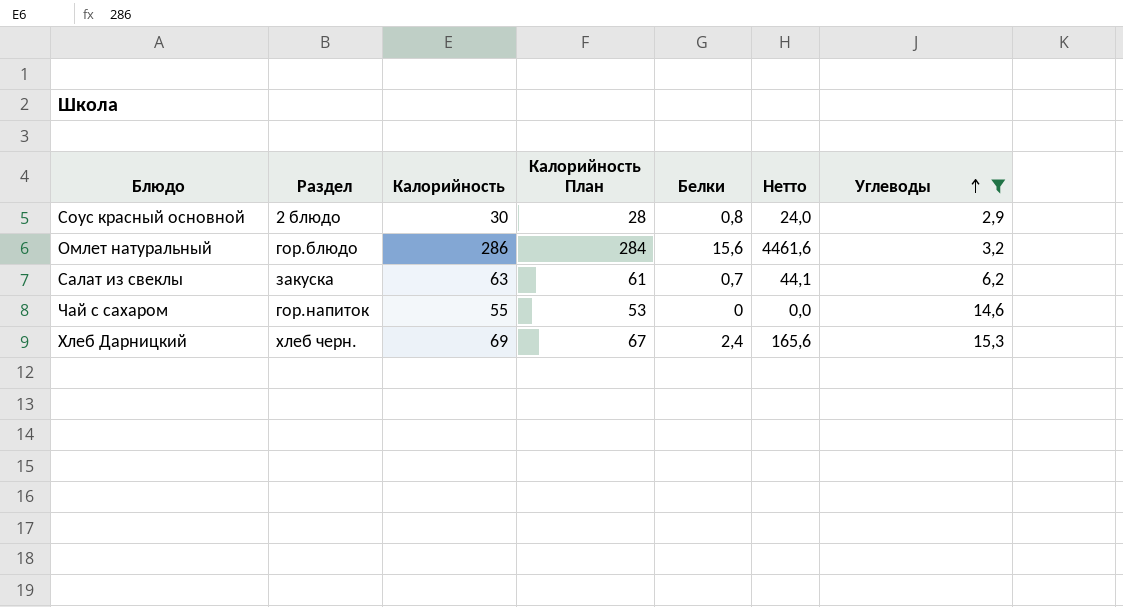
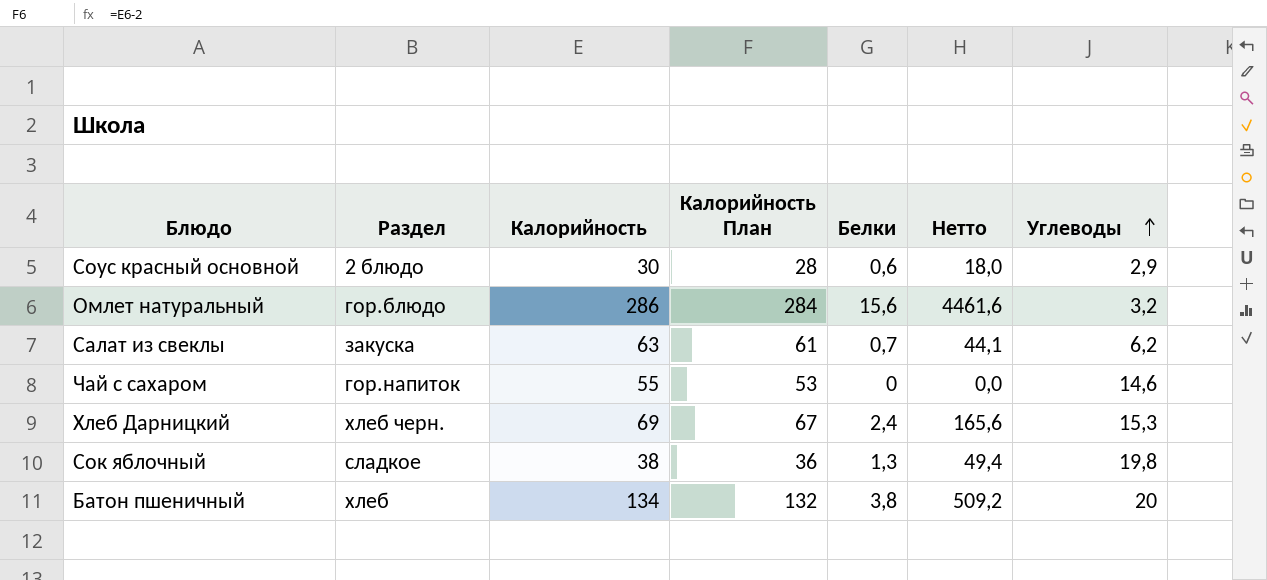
filter: Углеводы <= 15,3 -> none
Соус красный основной | Белки: 0,8 -> 0,6
Соус красный основной | Нетто: 24,0 -> 18,0

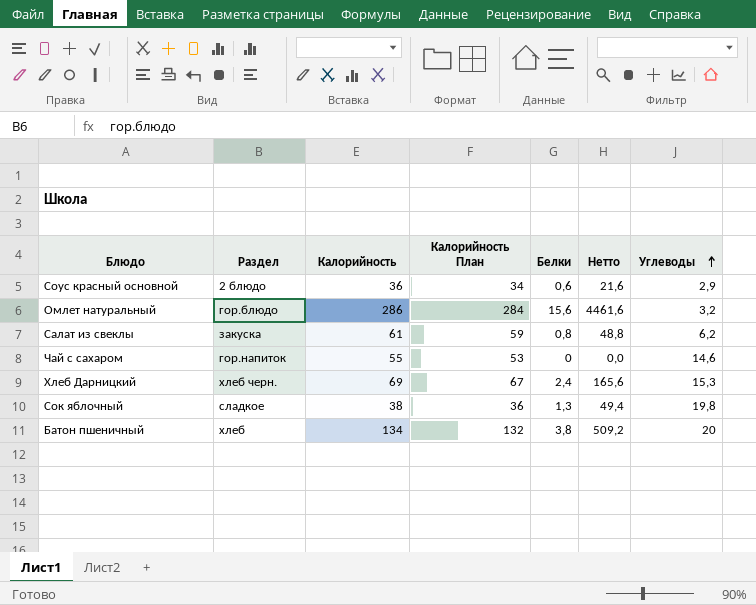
Соус красный основной | Калорийность: 30 -> 36
Соус красный основной | Калорийность План: 28 -> 34
Соус красный основной | Нетто: 18,0 -> 21,6
Салат из свеклы | Калорийность: 63 -> 61
Салат из свеклы | Калорийность План: 61 -> 59
Салат из свеклы | Белки: 0,7 -> 0,8
Салат из свеклы | Нетто: 44,1 -> 48,8

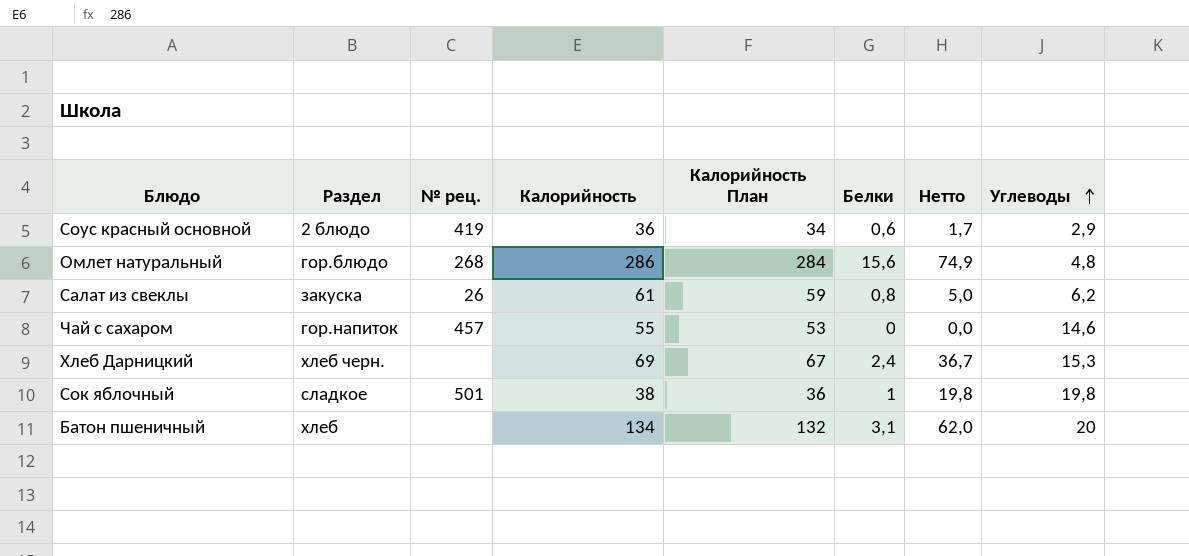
column № рец. | position: none -> 3
column Нетто | formula: [Калорийность] * [Белки] -> [Белки] * [Углеводы]
Омлет натуральный | Углеводы: 3,2 -> 4,8
Сок яблочный | Белки: 1,3 -> 1
Батон пшеничный | Белки: 3,8 -> 3,1

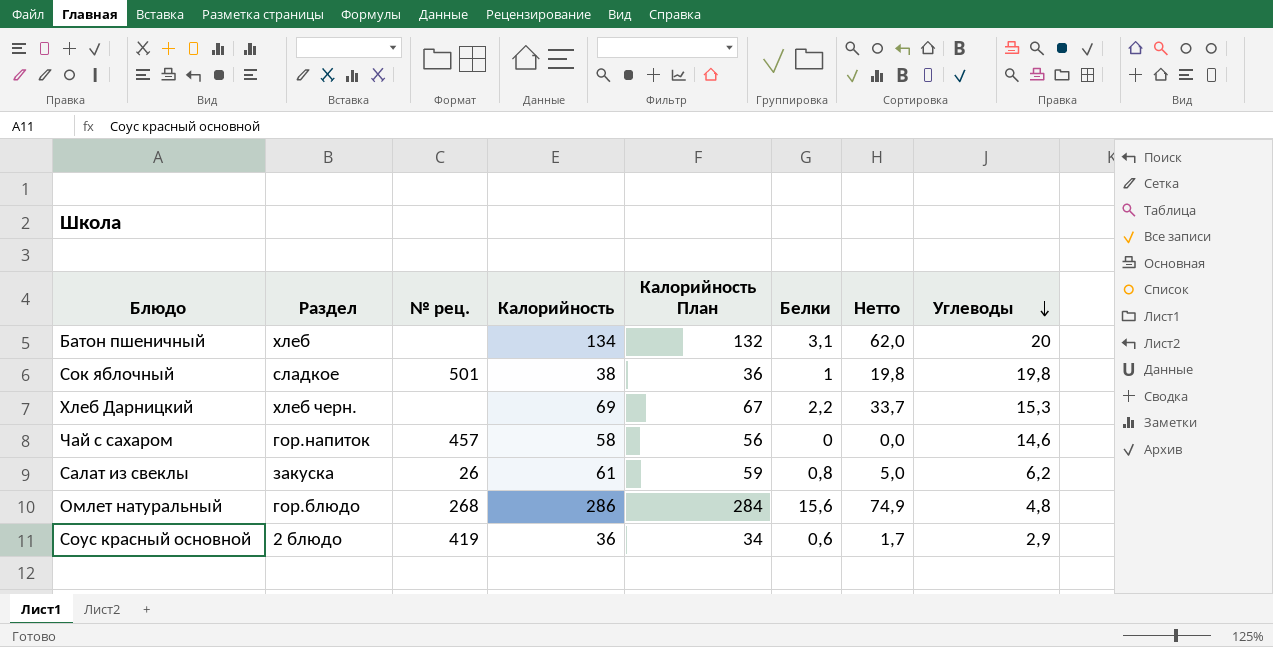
row order: Углеводы ascending -> Углеводы descending
Хлеб Дарницкий | Белки: 2,4 -> 2,2
Хлеб Дарницкий | Нетто: 36,7 -> 33,7
Чай с сахаром | Калорийность: 55 -> 58
Чай с сахаром | Калорийность План: 53 -> 56

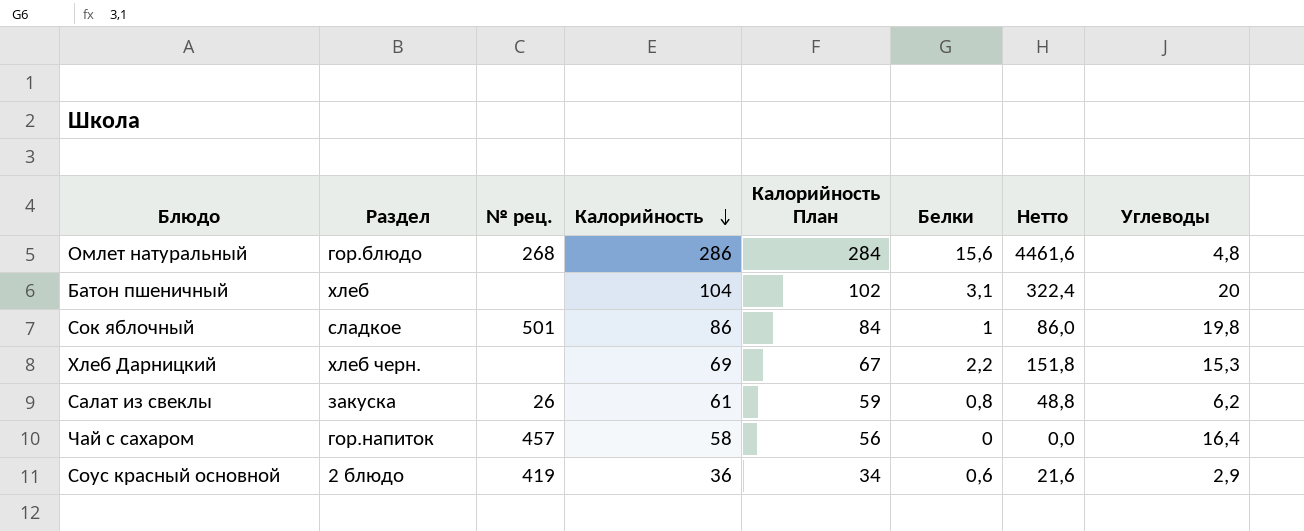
row order: Углеводы descending -> Калорийность descending
column Нетто | formula: [Белки] * [Углеводы] -> [Калорийность] * [Белки]
Батон пшеничный | Калорийность: 134 -> 104
Батон пшеничный | Калорийность План: 132 -> 102
Сок яблочный | Калорийность: 38 -> 86
Сок яблочный | Калорийность План: 36 -> 84
Чай с сахаром | Углеводы: 14,6 -> 16,4

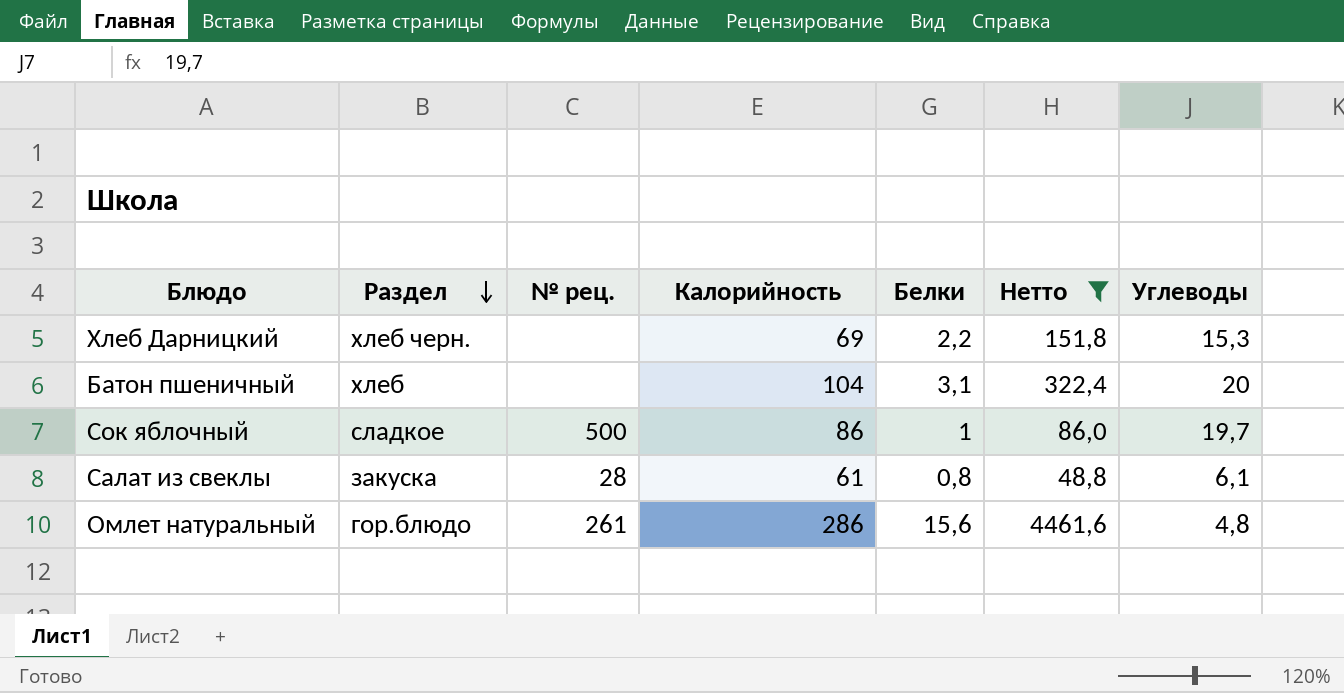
filter: none -> Нетто >= 48,8
row order: Калорийность descending -> Раздел descending
column Калорийность План | formula: [Калорийность] - 2 -> none
Сок яблочный | № рец.: 501 -> 500
Сок яблочный | Углеводы: 19,8 -> 19,7
Салат из свеклы | № рец.: 26 -> 28
Салат из свеклы | Углеводы: 6,2 -> 6,1
Омлет натуральный | № рец.: 268 -> 261

